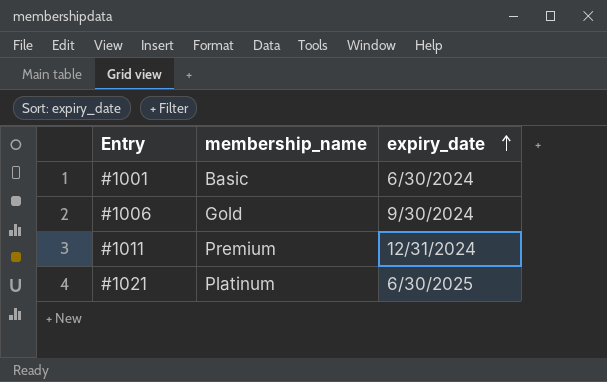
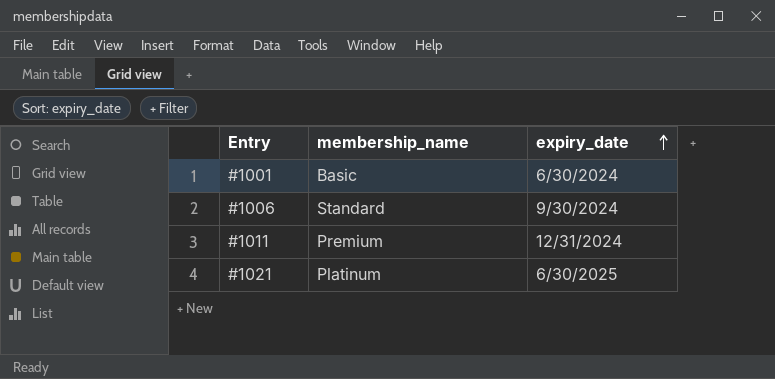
#1006 | membership_name: Gold -> Standard

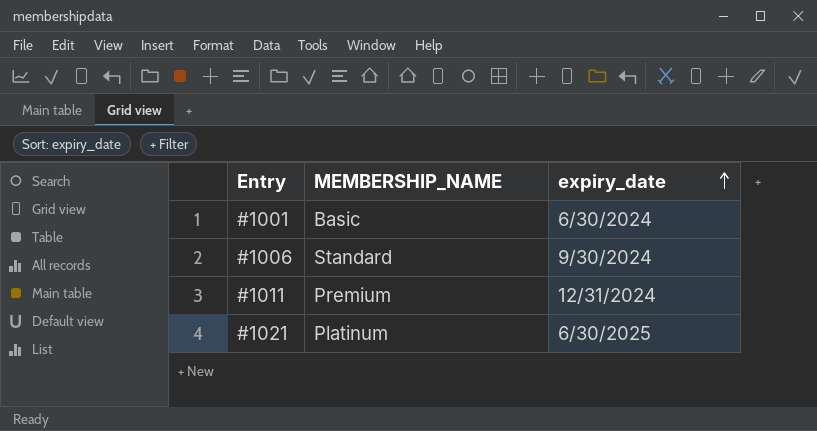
column name: membership_name -> MEMBERSHIP_NAME

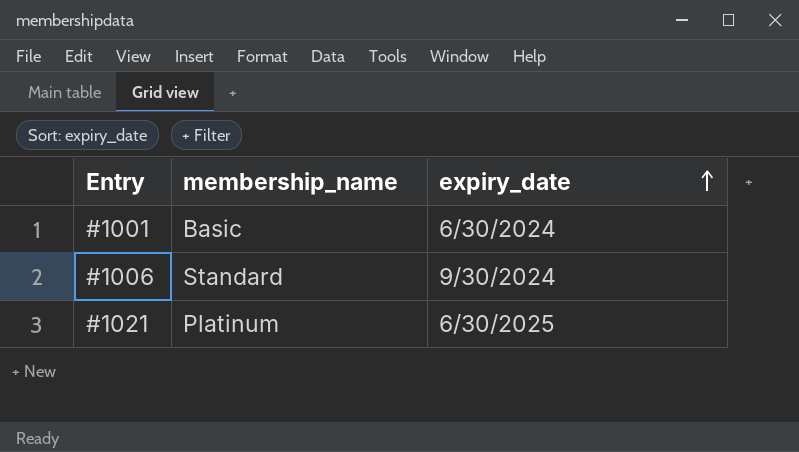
column name: MEMBERSHIP_NAME -> membership_name
row #1011: Premium | 12/31/2024 -> none

